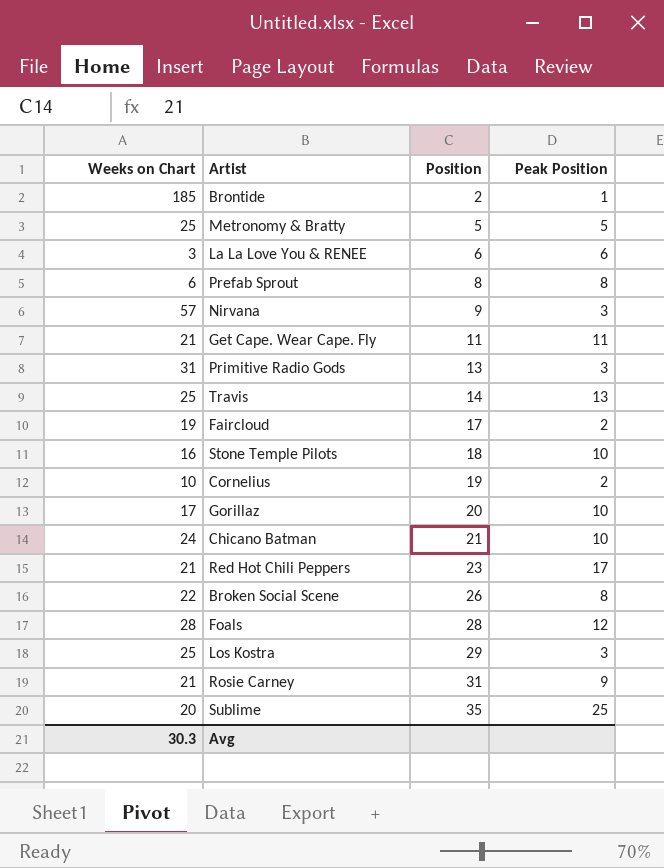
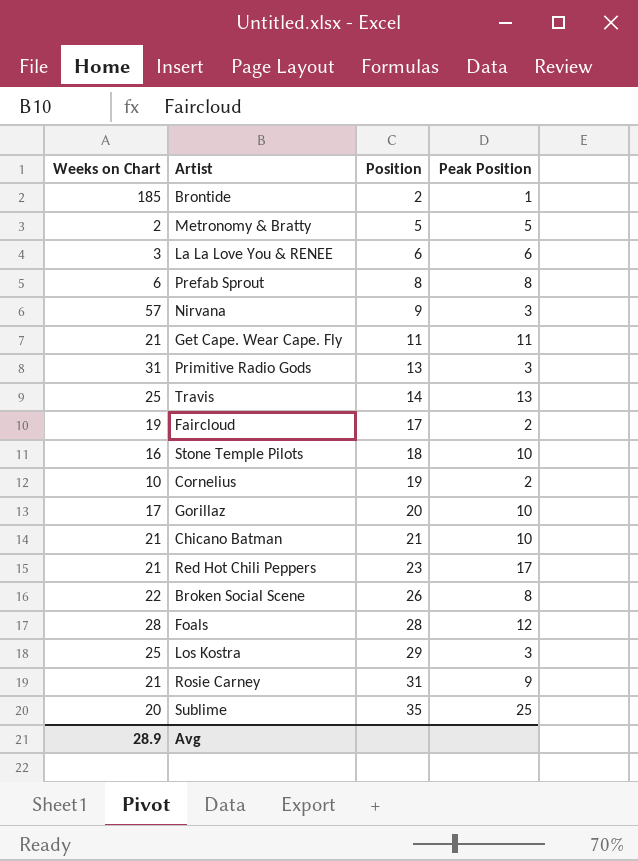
Metronomy & Bratty | Weeks on Chart: 25 -> 2
Chicano Batman | Weeks on Chart: 24 -> 21
Avg | Weeks on Chart: 30.3 -> 28.9

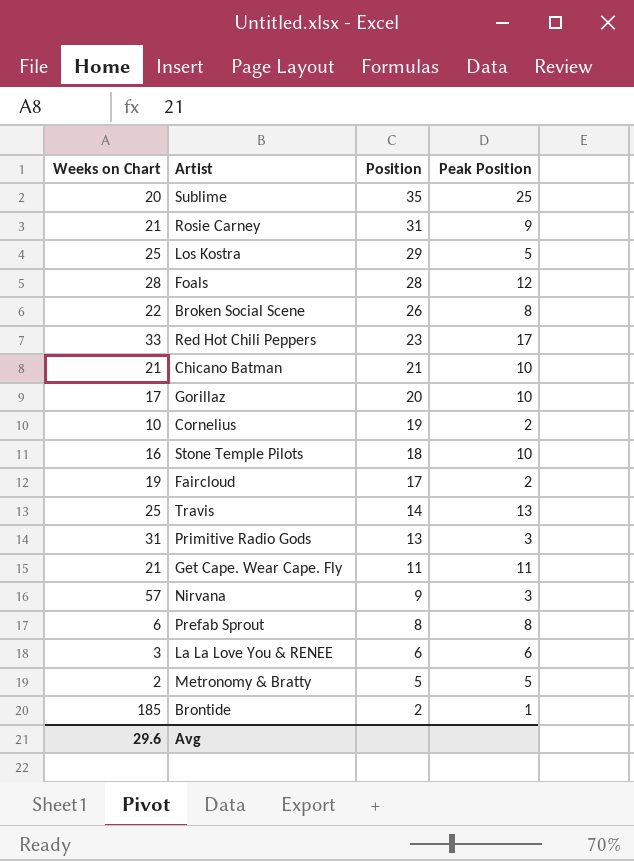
row order: Position ascending -> Position descending
Los Kostra | Peak Position: 3 -> 5
Red Hot Chili Peppers | Weeks on Chart: 21 -> 33
Avg | Weeks on Chart: 28.9 -> 29.6

